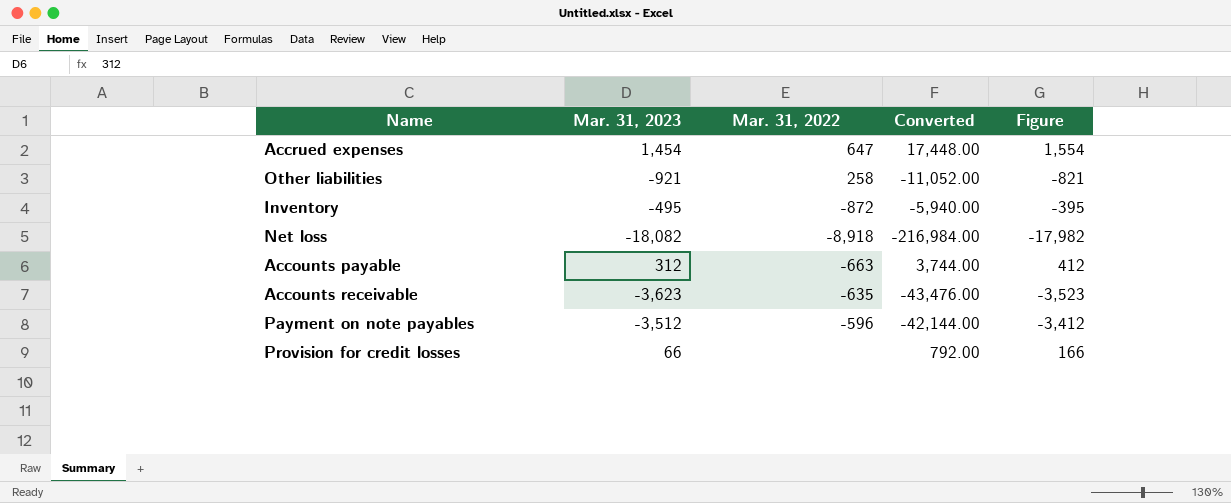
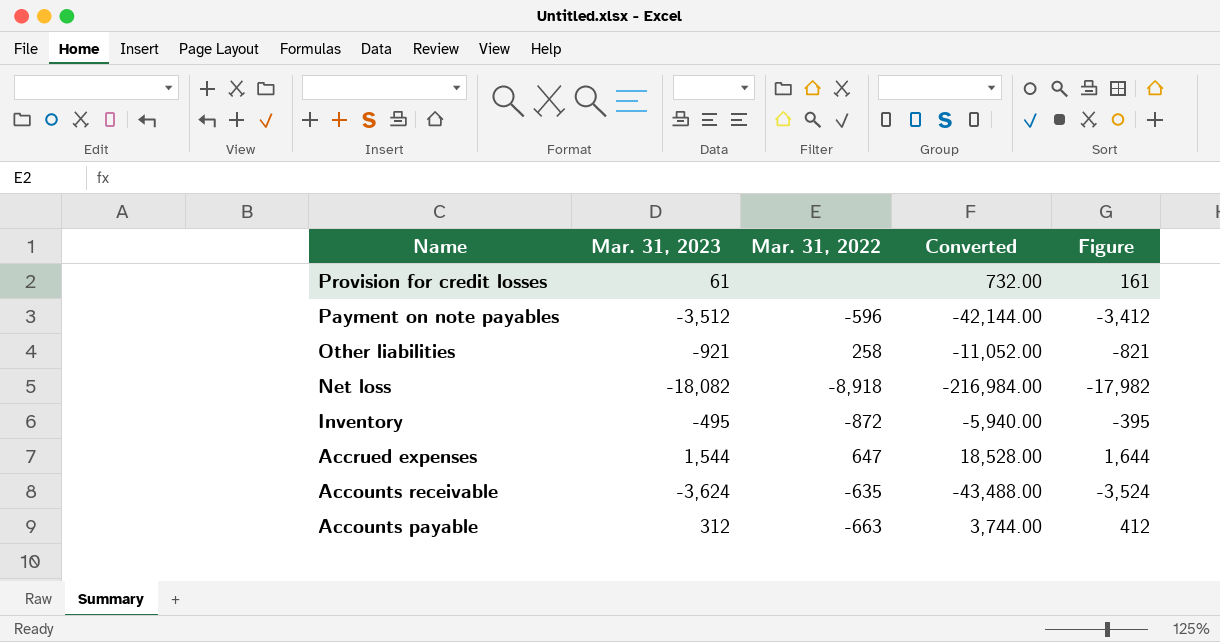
row order: none -> Name descending
Provision for credit losses | Mar. 31, 2023: 66 -> 61
Provision for credit losses | Converted: 792.00 -> 732.00
Provision for credit losses | Figure: 166 -> 161
Accrued expenses | Mar. 31, 2023: 1,454 -> 1,544
Accrued expenses | Converted: 17,448.00 -> 18,528.00
Accrued expenses | Figure: 1,554 -> 1,644
Accounts receivable | Mar. 31, 2023: -3,623 -> -3,624
Accounts receivable | Converted: -43,476.00 -> -43,488.00
Accounts receivable | Figure: -3,523 -> -3,524

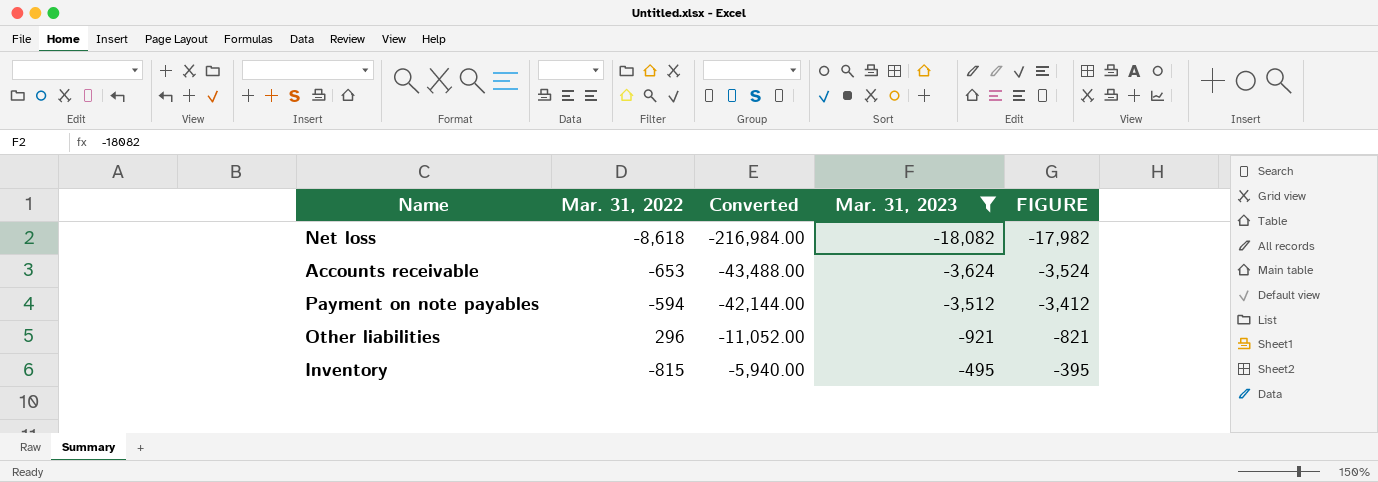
filter: none -> Mar. 31, 2023 <= -495
row order: Name descending -> Converted ascending
column Mar. 31, 2023 | position: 2 -> 4
column name: Figure -> FIGURE
Net loss | Mar. 31, 2022: -8,918 -> -8,618
Accounts receivable | Mar. 31, 2022: -635 -> -653
Payment on note payables | Mar. 31, 2022: -596 -> -594
Other liabilities | Mar. 31, 2022: 258 -> 296
Inventory | Mar. 31, 2022: -872 -> -815

